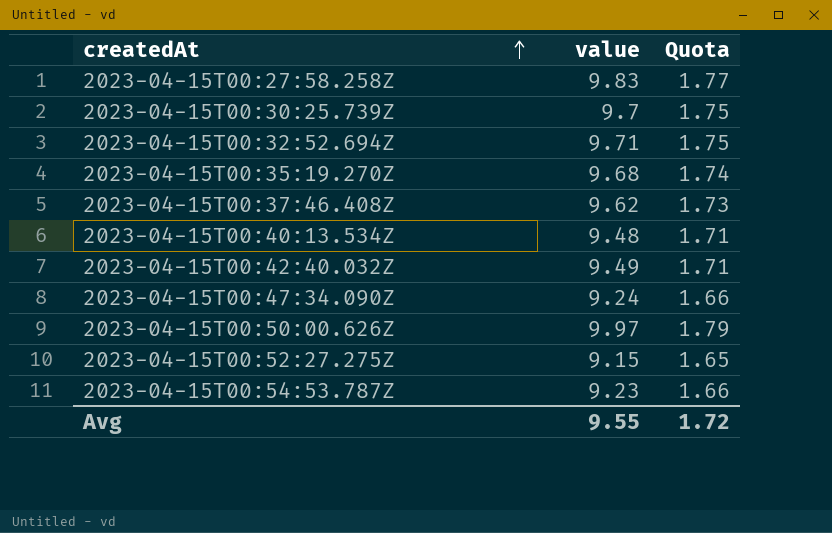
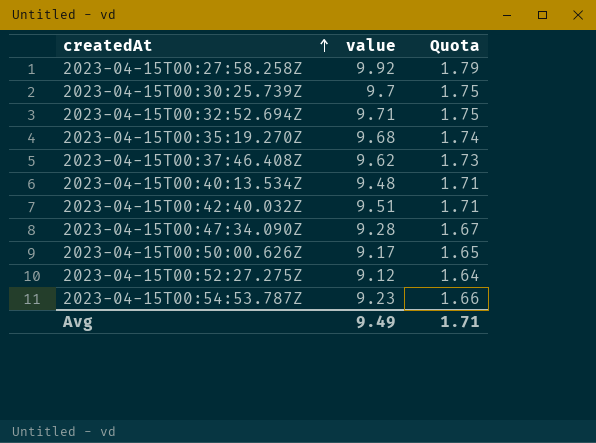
2023-04-15T00:27:58.258Z | value: 9.83 -> 9.92
2023-04-15T00:27:58.258Z | Quota: 1.77 -> 1.79
2023-04-15T00:42:40.032Z | value: 9.49 -> 9.51
2023-04-15T00:47:34.090Z | value: 9.24 -> 9.28
2023-04-15T00:47:34.090Z | Quota: 1.66 -> 1.67
2023-04-15T00:50:00.626Z | value: 9.97 -> 9.17
2023-04-15T00:50:00.626Z | Quota: 1.79 -> 1.65
2023-04-15T00:52:27.275Z | value: 9.15 -> 9.12
2023-04-15T00:52:27.275Z | Quota: 1.65 -> 1.64
Avg | value: 9.55 -> 9.49
Avg | Quota: 1.72 -> 1.71

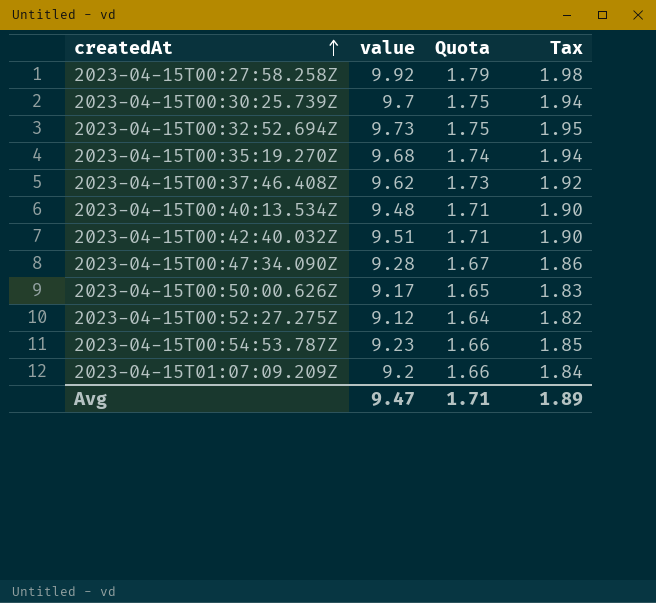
column Tax | formula: none -> [value] * 0.2
2023-04-15T00:32:52.694Z | value: 9.71 -> 9.73
row 2023-04-15T01:07:09.209Z: none -> 9.2 | 1.66 | 1.84
Avg | value: 9.49 -> 9.47

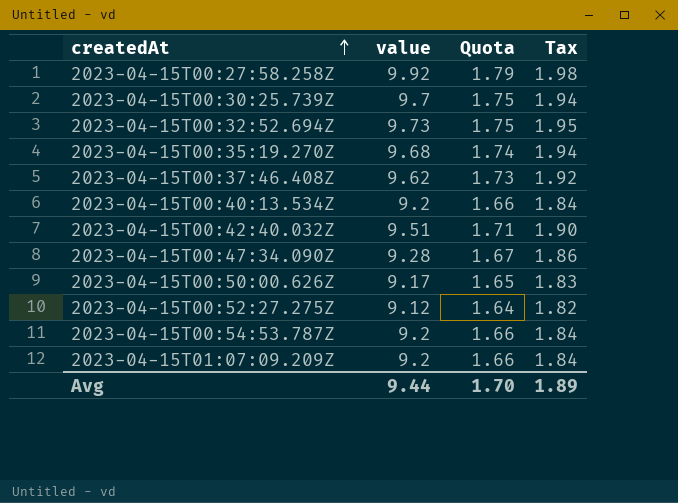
2023-04-15T00:40:13.534Z | value: 9.48 -> 9.2
2023-04-15T00:40:13.534Z | Quota: 1.71 -> 1.66
2023-04-15T00:40:13.534Z | Tax: 1.90 -> 1.84
2023-04-15T00:54:53.787Z | value: 9.23 -> 9.2
2023-04-15T00:54:53.787Z | Tax: 1.85 -> 1.84
Avg | value: 9.47 -> 9.44
Avg | Quota: 1.71 -> 1.70

